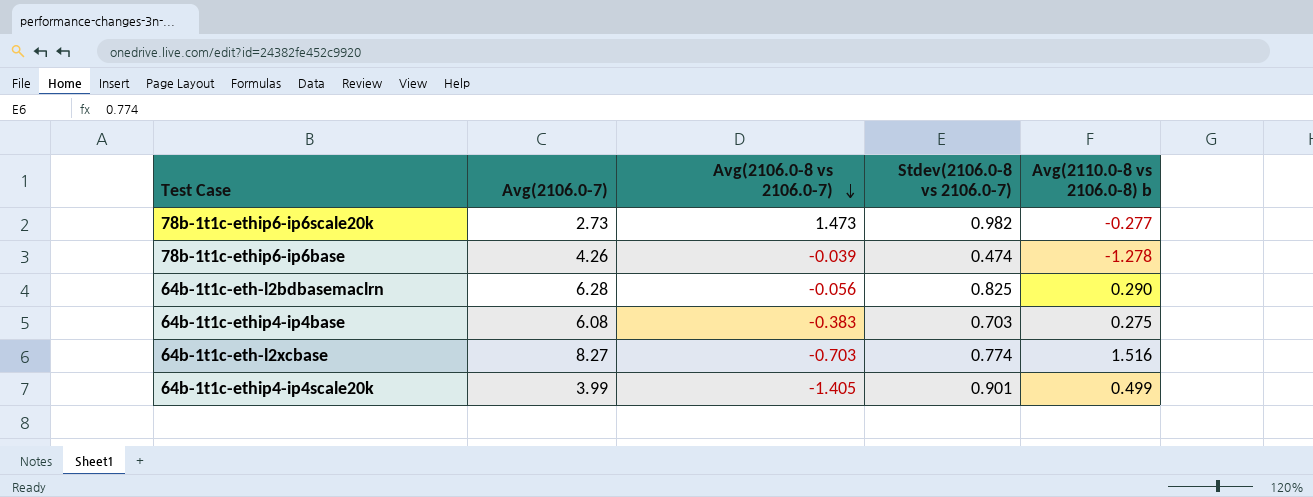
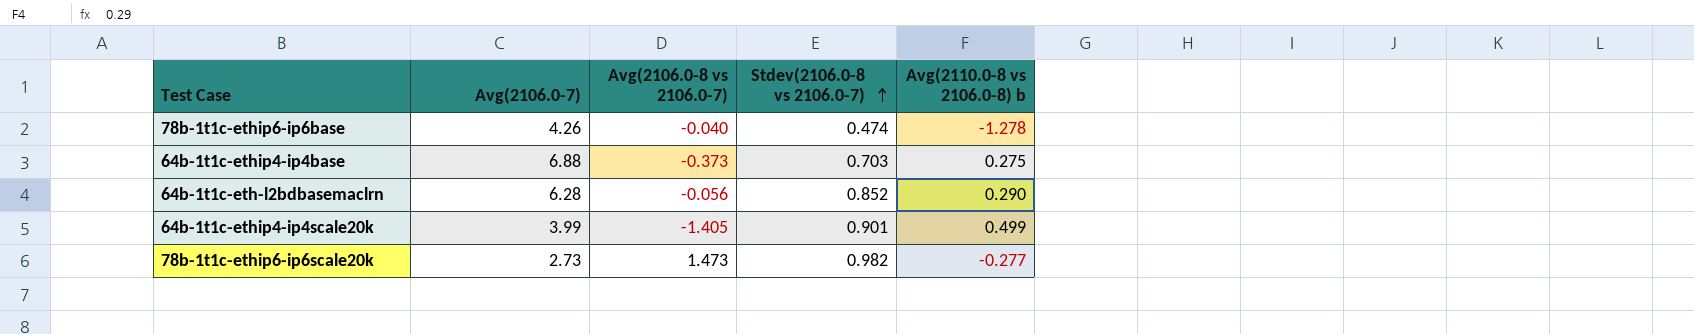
row order: Avg(2106.0-8 vs 2106.0-7) descending -> Stdev(2106.0-8 vs 2106.0-7) ascending
row 64b-1t1c-eth-l2xcbase: 8.27 | -0.703 | 0.774 | 1.516 -> none
78b-1t1c-ethip6-ip6base | Avg(2106.0-8 vs 2106.0-7): -0.039 -> -0.040
64b-1t1c-ethip4-ip4base | Avg(2106.0-7): 6.08 -> 6.88
64b-1t1c-ethip4-ip4base | Avg(2106.0-8 vs 2106.0-7): -0.383 -> -0.373
64b-1t1c-eth-l2bdbasemaclrn | Stdev(2106.0-8 vs 2106.0-7): 0.825 -> 0.852

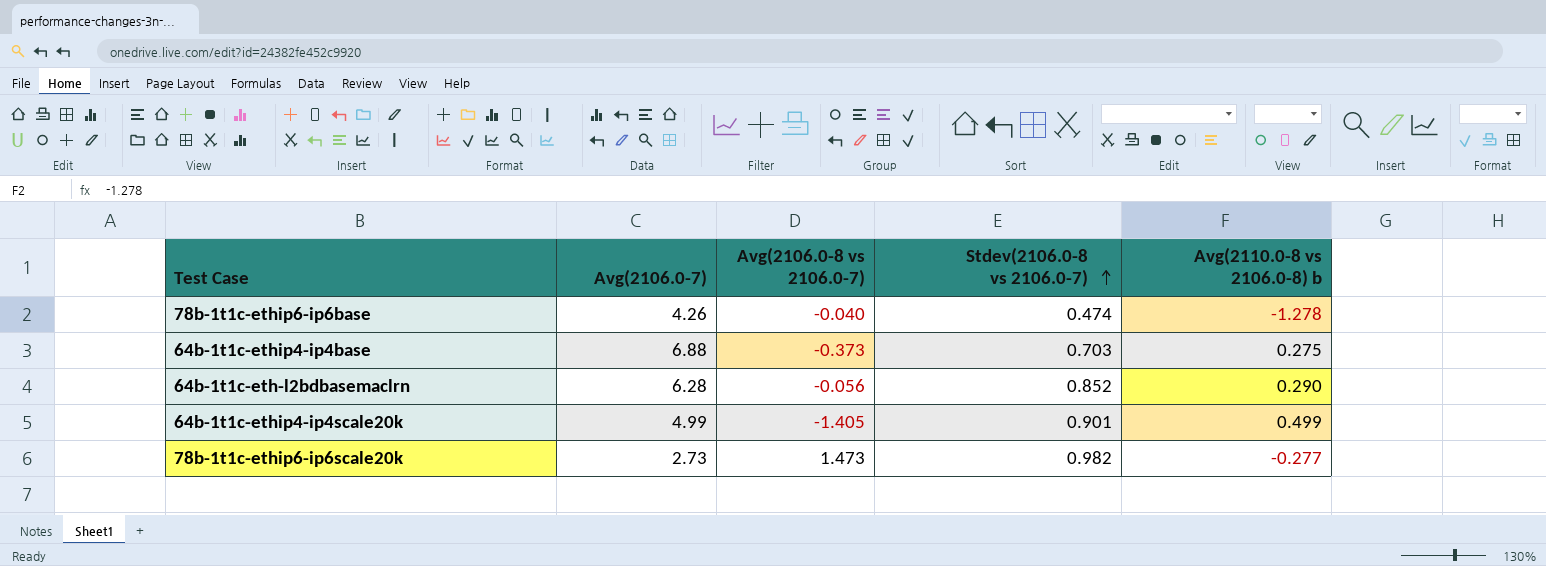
64b-1t1c-ethip4-ip4scale20k | Avg(2106.0-7): 3.99 -> 4.99

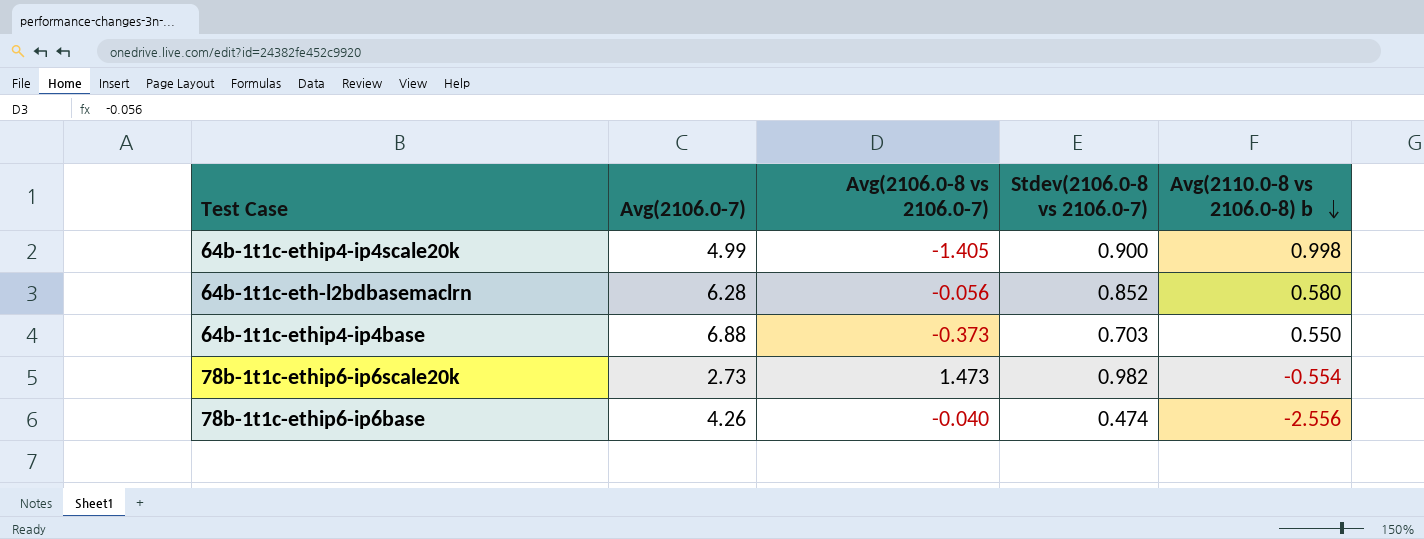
row order: Stdev(2106.0-8 vs 2106.0-7) ascending -> Avg(2110.0-8 vs 2106.0-8) b descending
64b-1t1c-ethip4-ip4scale20k | Stdev(2106.0-8 vs 2106.0-7): 0.901 -> 0.900
64b-1t1c-ethip4-ip4scale20k | Avg(2110.0-8 vs 2106.0-8) b: 0.499 -> 0.998
64b-1t1c-eth-l2bdbasemaclrn | Avg(2110.0-8 vs 2106.0-8) b: 0.290 -> 0.580
64b-1t1c-ethip4-ip4base | Avg(2110.0-8 vs 2106.0-8) b: 0.275 -> 0.550
78b-1t1c-ethip6-ip6scale20k | Avg(2110.0-8 vs 2106.0-8) b: -0.277 -> -0.554
78b-1t1c-ethip6-ip6base | Avg(2110.0-8 vs 2106.0-8) b: -1.278 -> -2.556

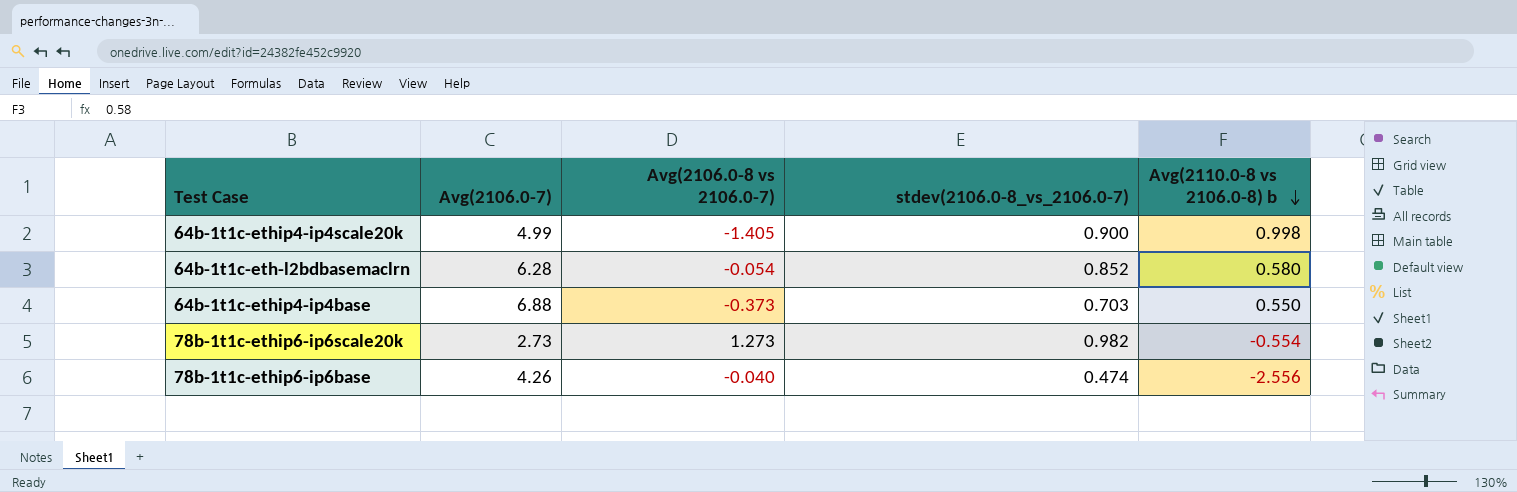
column name: Stdev(2106.0-8 vs 2106.0-7) -> stdev(2106.0-8_vs_2106.0-7)
64b-1t1c-eth-l2bdbasemaclrn | Avg(2106.0-8 vs 2106.0-7): -0.056 -> -0.054
78b-1t1c-ethip6-ip6scale20k | Avg(2106.0-8 vs 2106.0-7): 1.473 -> 1.273

